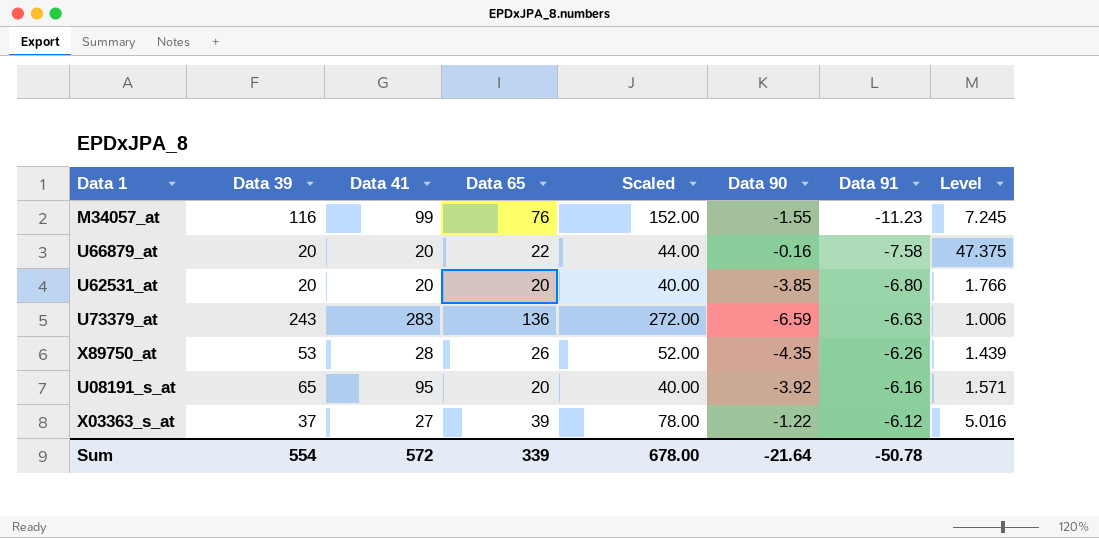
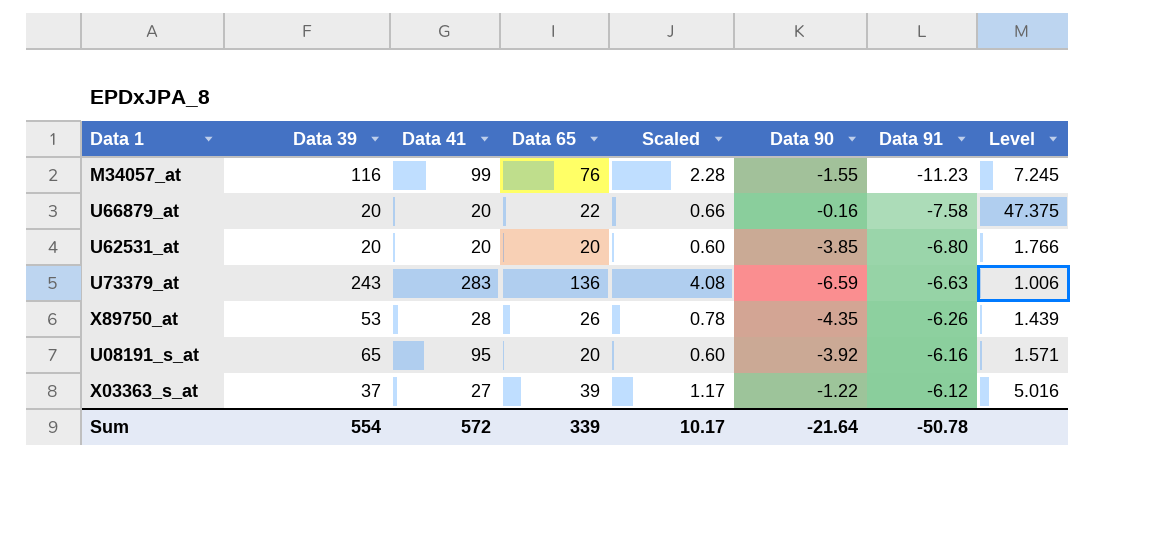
column Scaled | formula: [Data 65] * 2 -> [Data 65] * 0.03
Sum | Scaled: 678.00 -> 10.17

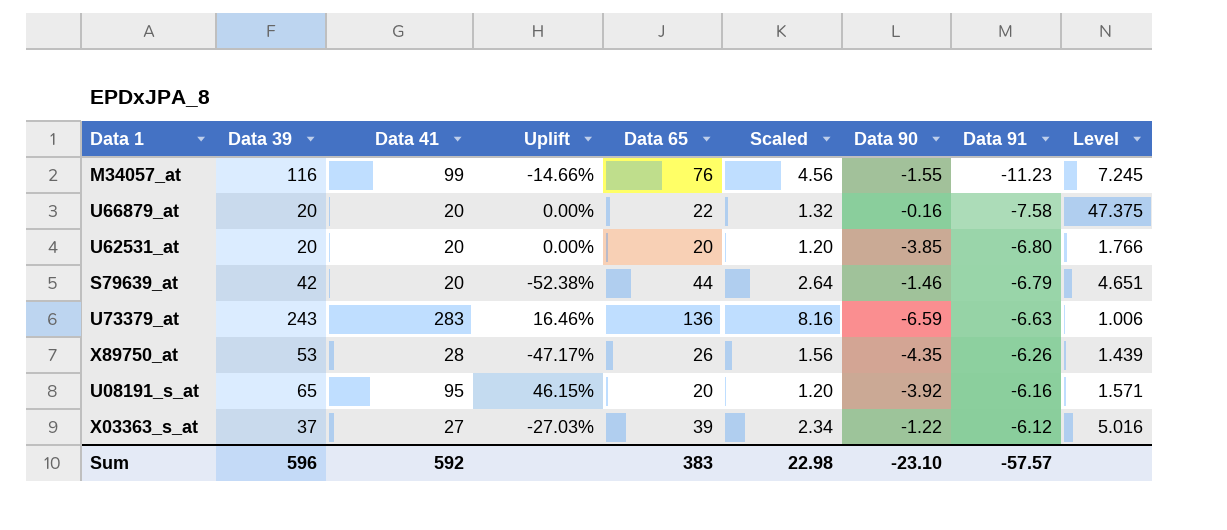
column Uplift | formula: none -> ([Data 41] - [Data 39]) / [Data 39]
column Scaled | formula: [Data 65] * 0.03 -> [Data 65] * 0.06
row S79639_at: none -> 42 | 20 | -52.38% | 44 | 2.64 | -1.46 | -6.79 | 4.651
Sum | Data 39: 554 -> 596
Sum | Data 41: 572 -> 592
Sum | Data 65: 339 -> 383
Sum | Scaled: 10.17 -> 22.98
Sum | Data 90: -21.64 -> -23.10
Sum | Data 91: -50.78 -> -57.57

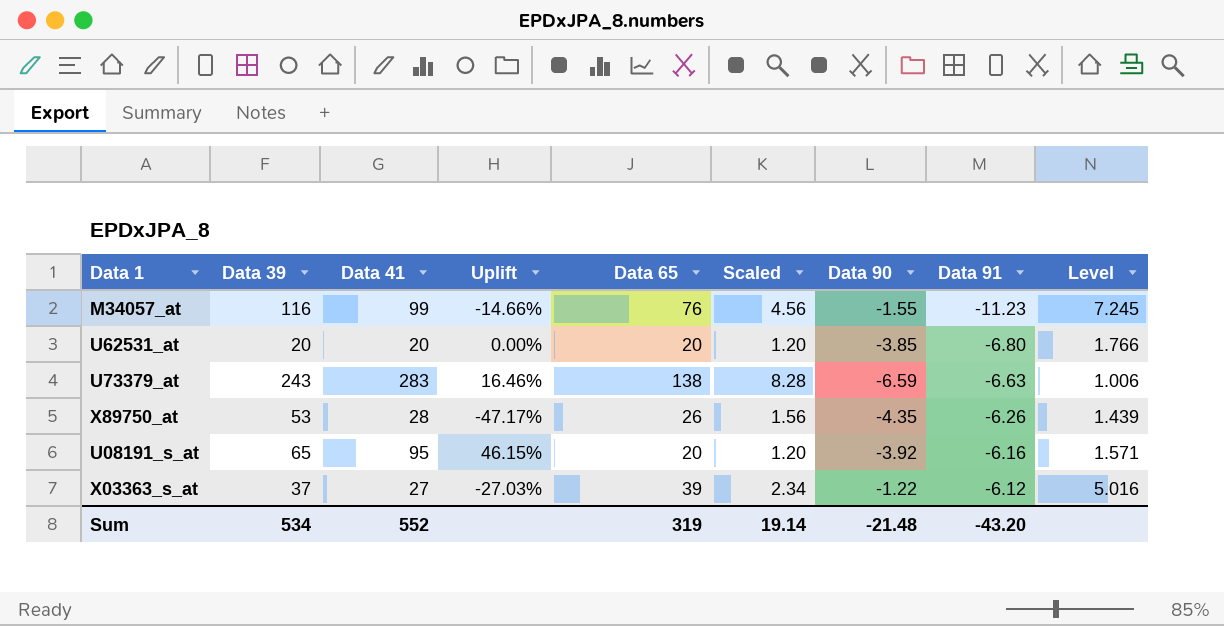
row U66879_at: 20 | 20 | 0.00% | 22 | 1.32 | -0.16 | -7.58 | 47.375 -> none
row S79639_at: 42 | 20 | -52.38% | 44 | 2.64 | -1.46 | -6.79 | 4.651 -> none
U73379_at | Data 65: 136 -> 138
U73379_at | Scaled: 8.16 -> 8.28
Sum | Data 39: 596 -> 534
Sum | Data 41: 592 -> 552
Sum | Data 65: 383 -> 319
Sum | Scaled: 22.98 -> 19.14
Sum | Data 90: -23.10 -> -21.48
Sum | Data 91: -57.57 -> -43.20

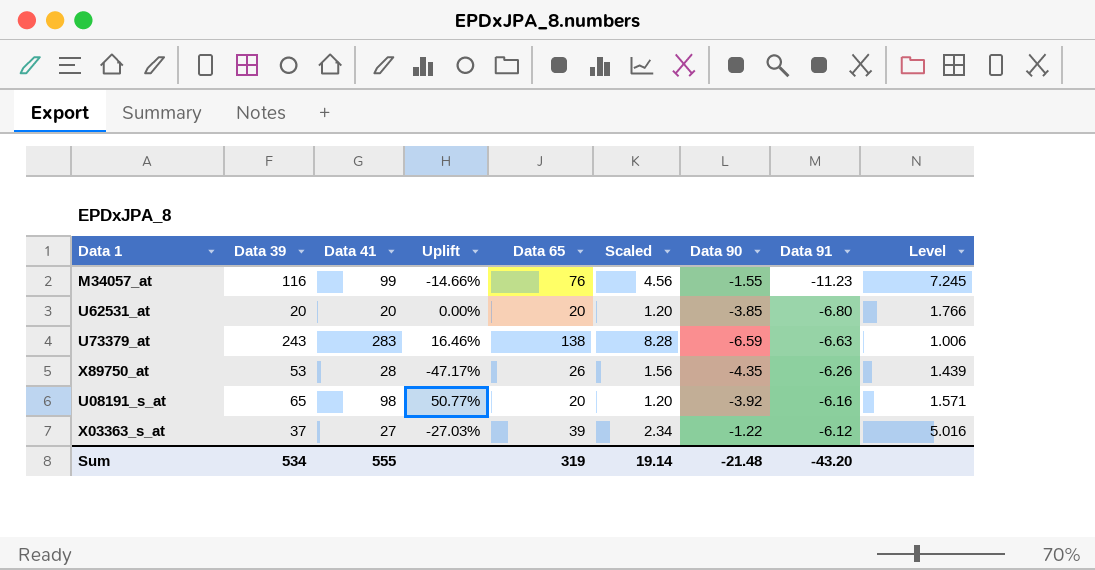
U08191_s_at | Data 41: 95 -> 98
U08191_s_at | Uplift: 46.15% -> 50.77%
Sum | Data 41: 552 -> 555

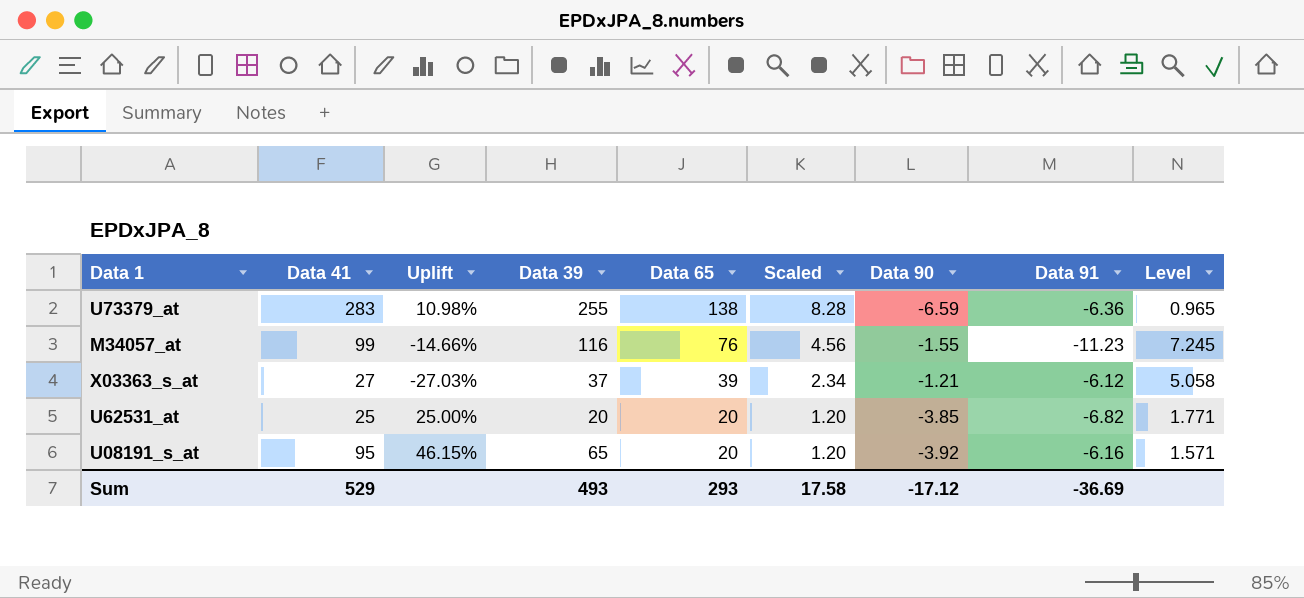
row order: Data 91 ascending -> Data 65 descending
column Data 39 | position: 2 -> 4
row X89750_at: 53 | 28 | -47.17% | 26 | 1.56 | -4.35 | -6.26 | 1.439 -> none
U73379_at | Uplift: 16.46% -> 10.98%
U73379_at | Data 39: 243 -> 255
U73379_at | Data 91: -6.63 -> -6.36
U73379_at | Level: 1.006 -> 0.965
X03363_s_at | Data 90: -1.22 -> -1.21
X03363_s_at | Level: 5.016 -> 5.058
U62531_at | Data 41: 20 -> 25
U62531_at | Uplift: 0.00% -> 25.00%
U62531_at | Data 91: -6.80 -> -6.82
U62531_at | Level: 1.766 -> 1.771
U08191_s_at | Data 41: 98 -> 95
U08191_s_at | Uplift: 50.77% -> 46.15%
Sum | Data 41: 555 -> 529
Sum | Data 39: 534 -> 493
Sum | Data 65: 319 -> 293
Sum | Scaled: 19.14 -> 17.58
Sum | Data 90: -21.48 -> -17.12
Sum | Data 91: -43.20 -> -36.69

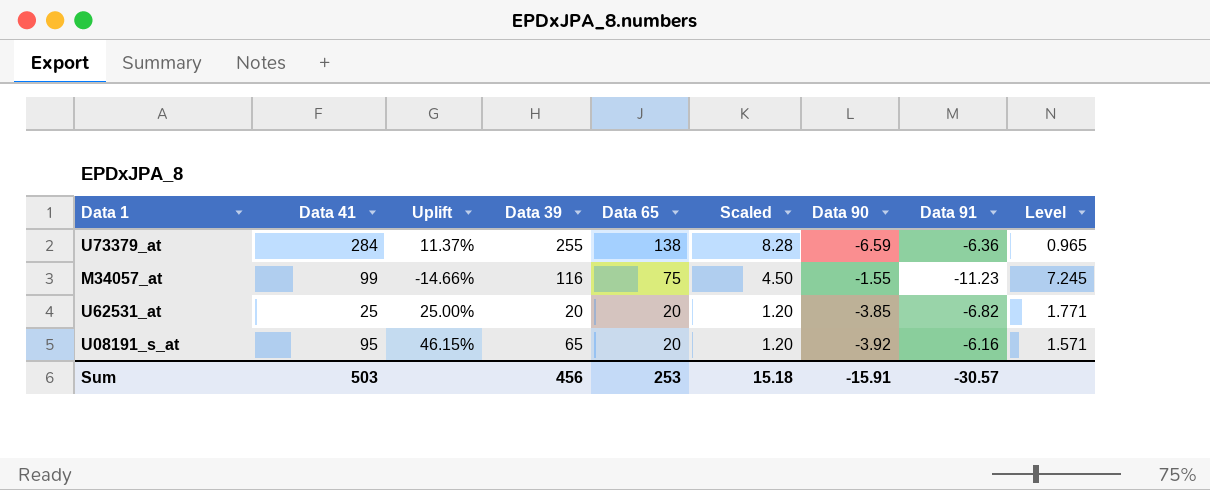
row X03363_s_at: 27 | -27.03% | 37 | 39 | 2.34 | -1.21 | -6.12 | 5.058 -> none
U73379_at | Data 41: 283 -> 284
U73379_at | Uplift: 10.98% -> 11.37%
M34057_at | Data 65: 76 -> 75
M34057_at | Scaled: 4.56 -> 4.50
Sum | Data 41: 529 -> 503
Sum | Data 39: 493 -> 456
Sum | Data 65: 293 -> 253
Sum | Scaled: 17.58 -> 15.18
Sum | Data 90: -17.12 -> -15.91
Sum | Data 91: -36.69 -> -30.57

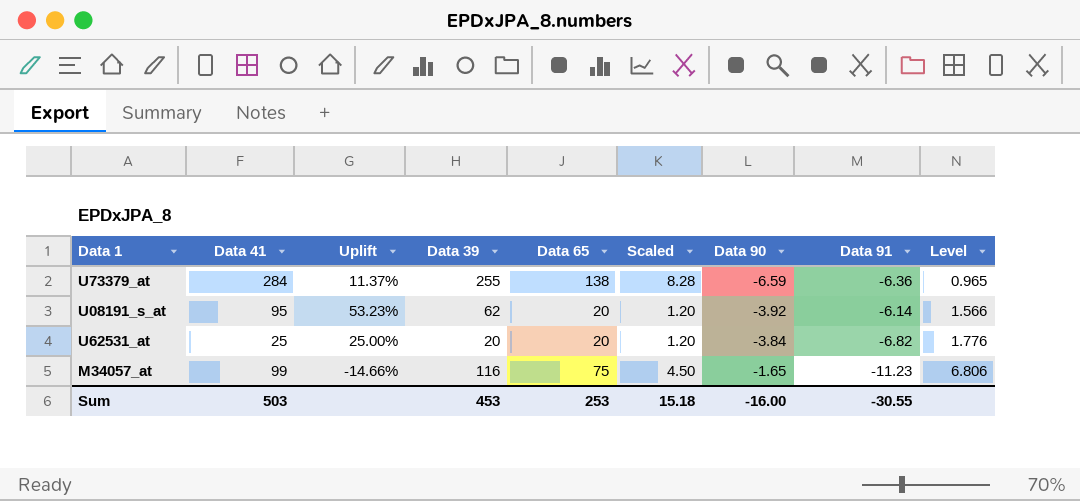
row order: Data 65 descending -> Data 90 ascending
U08191_s_at | Uplift: 46.15% -> 53.23%
U08191_s_at | Data 39: 65 -> 62
U08191_s_at | Data 91: -6.16 -> -6.14
U08191_s_at | Level: 1.571 -> 1.566
U62531_at | Data 90: -3.85 -> -3.84
U62531_at | Level: 1.771 -> 1.776
M34057_at | Data 90: -1.55 -> -1.65
M34057_at | Level: 7.245 -> 6.806
Sum | Data 39: 456 -> 453
Sum | Data 90: -15.91 -> -16.00
Sum | Data 91: -30.57 -> -30.55

